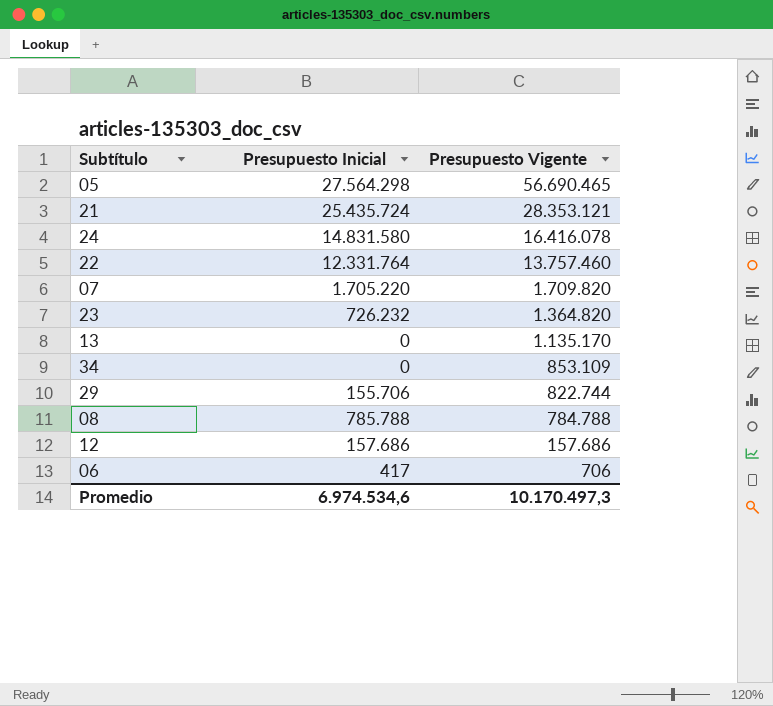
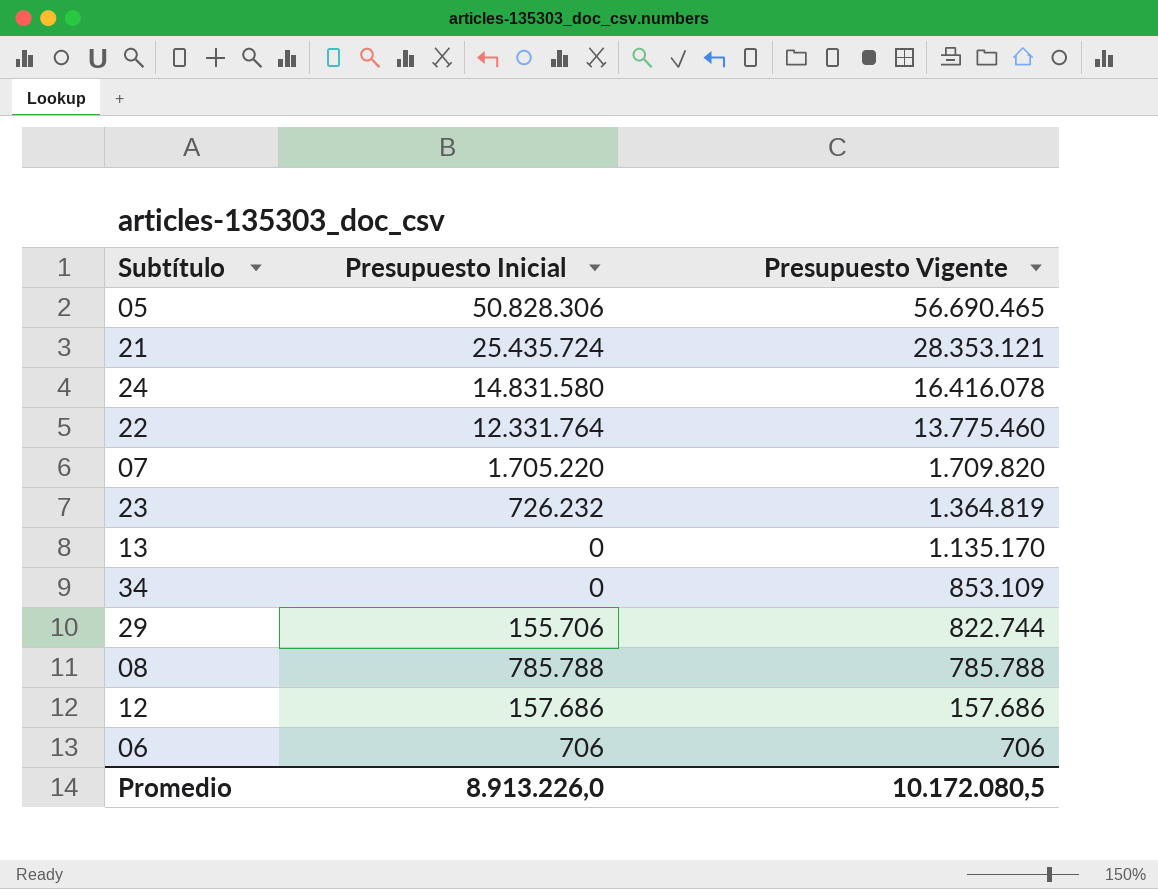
05 | Presupuesto Inicial: 27.564.298 -> 50.828.306
22 | Presupuesto Vigente: 13.757.460 -> 13.775.460
23 | Presupuesto Vigente: 1.364.820 -> 1.364.819
08 | Presupuesto Vigente: 784.788 -> 785.788
06 | Presupuesto Inicial: 417 -> 706
Promedio | Presupuesto Inicial: 6.974.534,6 -> 8.913.226,0
Promedio | Presupuesto Vigente: 10.170.497,3 -> 10.172.080,5

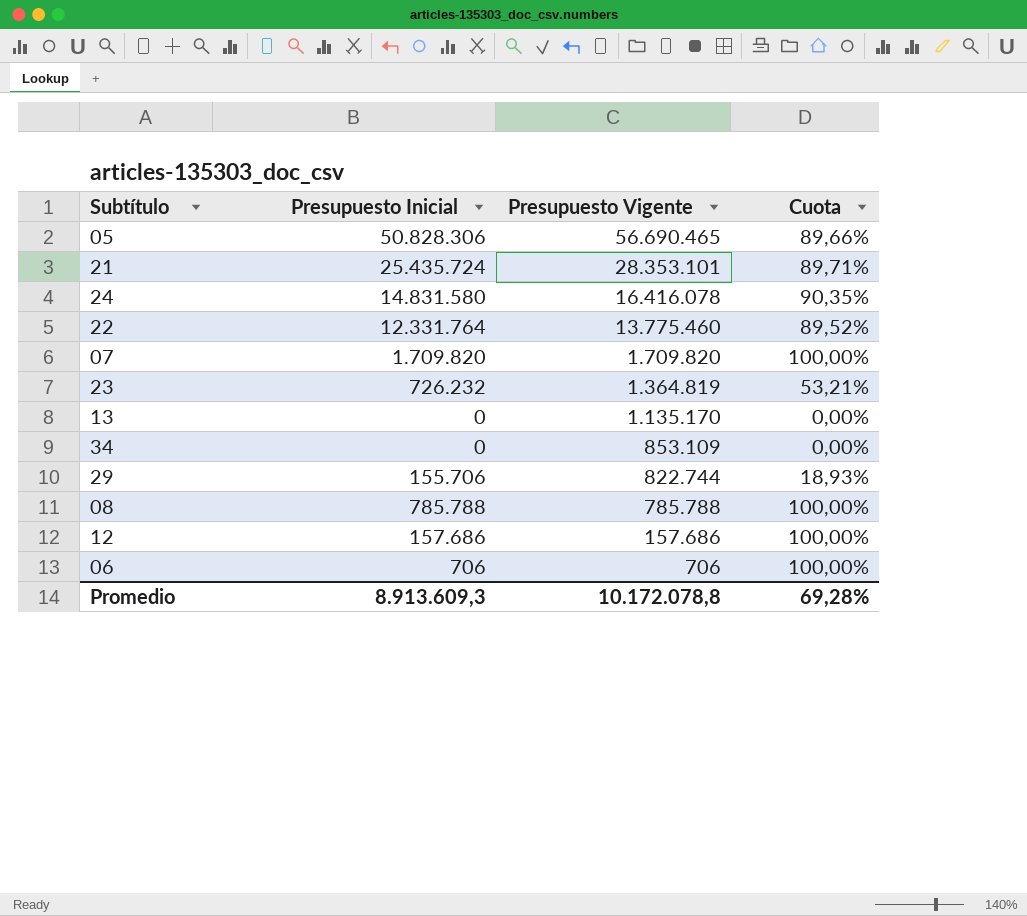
column Cuota | formula: none -> [Presupuesto Inicial] / [Presupuesto Vigente]
21 | Presupuesto Vigente: 28.353.121 -> 28.353.101
07 | Presupuesto Inicial: 1.705.220 -> 1.709.820
Promedio | Presupuesto Inicial: 8.913.226,0 -> 8.913.609,3
Promedio | Presupuesto Vigente: 10.172.080,5 -> 10.172.078,8

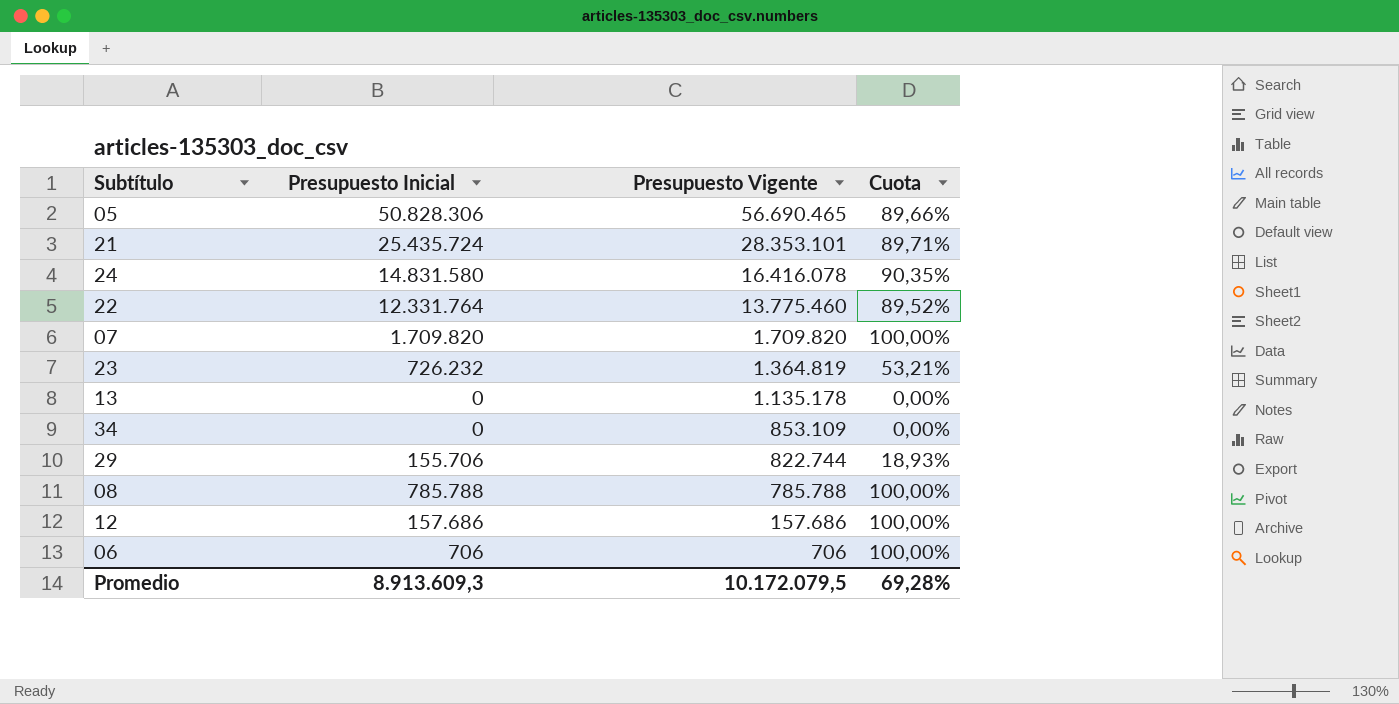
13 | Presupuesto Vigente: 1.135.170 -> 1.135.178
Promedio | Presupuesto Vigente: 10.172.078,8 -> 10.172.079,5

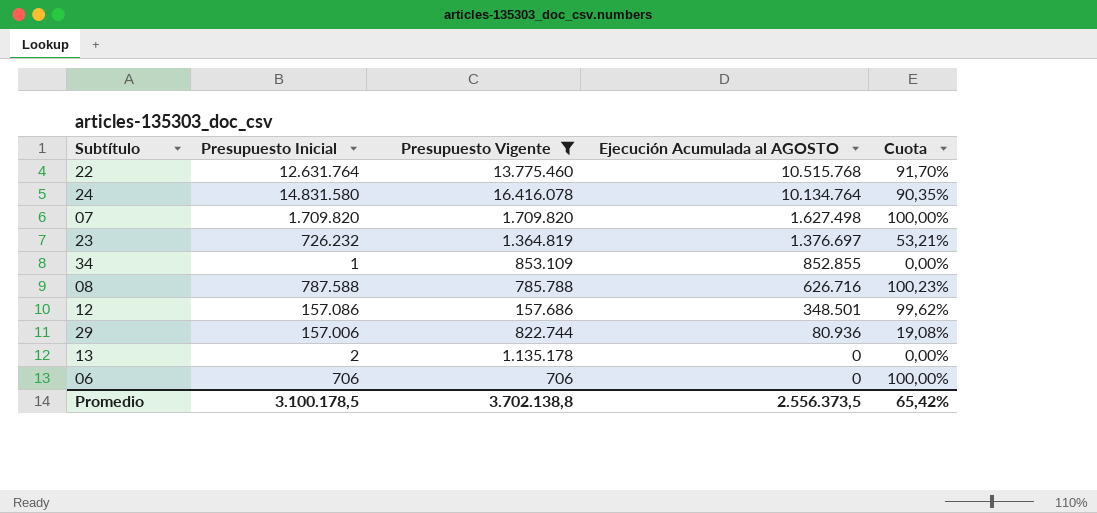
filter: none -> Presupuesto Vigente <= 16.416.078
row order: Presupuesto Vigente descending -> Ejecución Acumulada al AGOSTO descending
column Ejecución Acumulada al AGOSTO | position: none -> 4
22 | Presupuesto Inicial: 12.331.764 -> 12.631.764
22 | Cuota: 89,52% -> 91,70%
34 | Presupuesto Inicial: 0 -> 1
08 | Presupuesto Inicial: 785.788 -> 787.588
08 | Cuota: 100,00% -> 100,23%
12 | Presupuesto Inicial: 157.686 -> 157.086
12 | Cuota: 100,00% -> 99,62%
29 | Presupuesto Inicial: 155.706 -> 157.006
29 | Cuota: 18,93% -> 19,08%
13 | Presupuesto Inicial: 0 -> 2
Promedio | Presupuesto Inicial: 8.913.609,3 -> 3.100.178,5
Promedio | Presupuesto Vigente: 10.172.079,5 -> 3.702.138,8
Promedio | Cuota: 69,28% -> 65,42%

